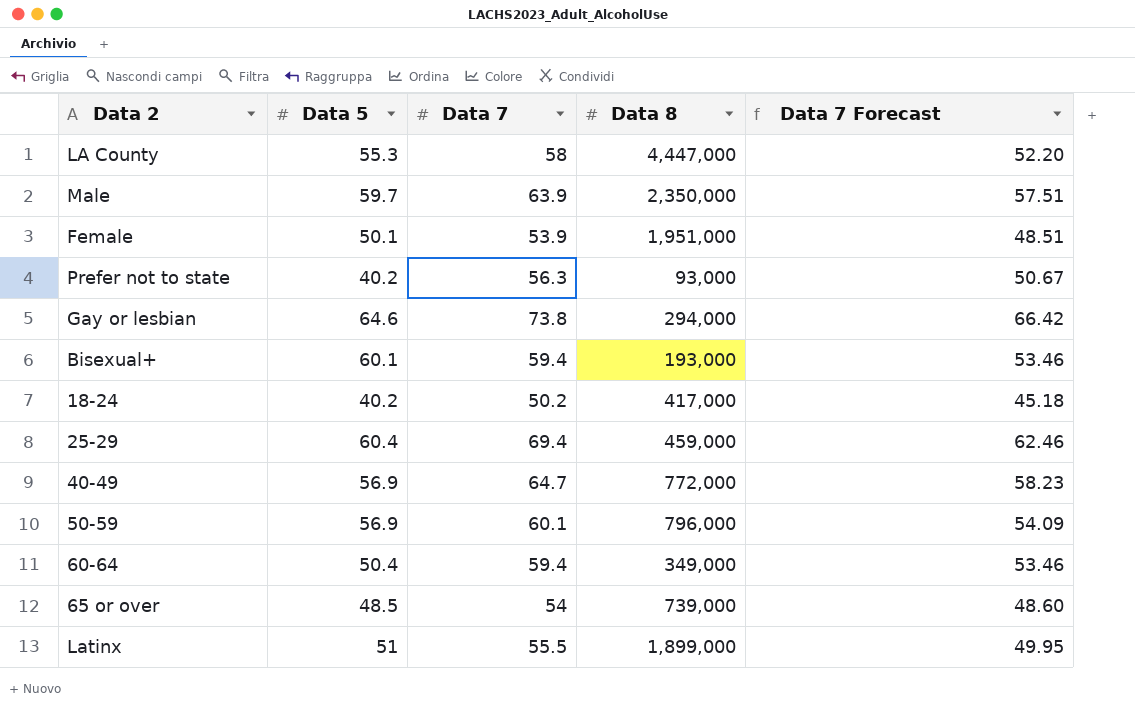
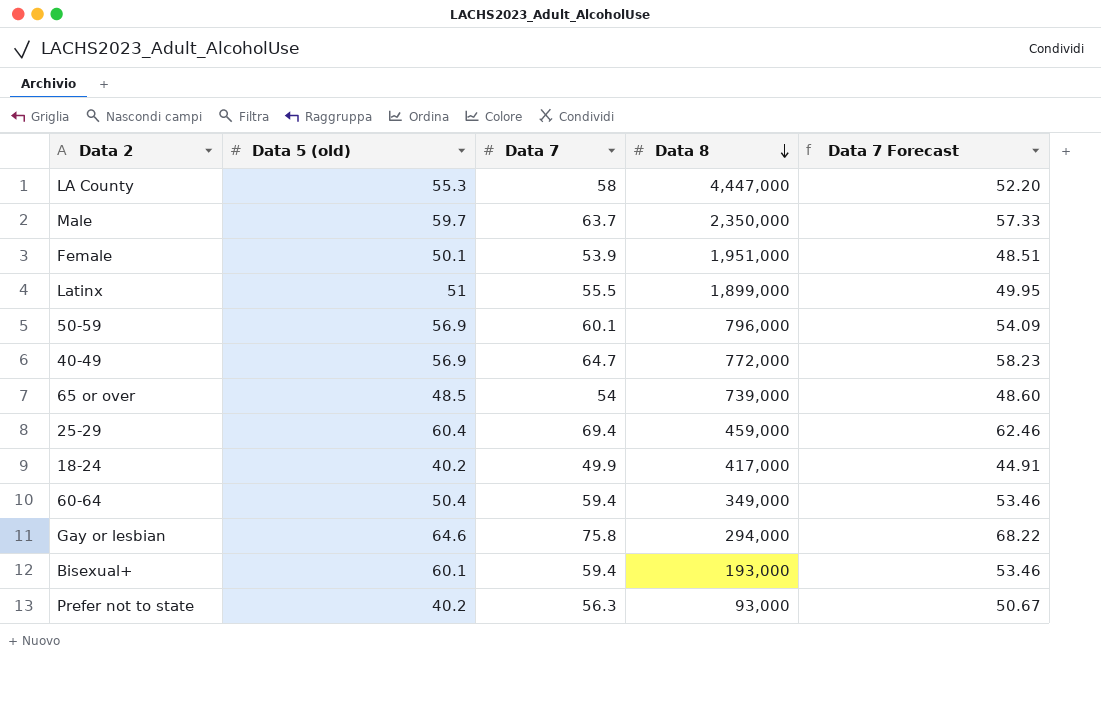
row order: none -> Data 8 descending
column name: Data 5 -> Data 5 (old)
Male | Data 7: 63.9 -> 63.7
Male | Data 7 Forecast: 57.51 -> 57.33
18-24 | Data 7: 50.2 -> 49.9
18-24 | Data 7 Forecast: 45.18 -> 44.91
Gay or lesbian | Data 7: 73.8 -> 75.8
Gay or lesbian | Data 7 Forecast: 66.42 -> 68.22

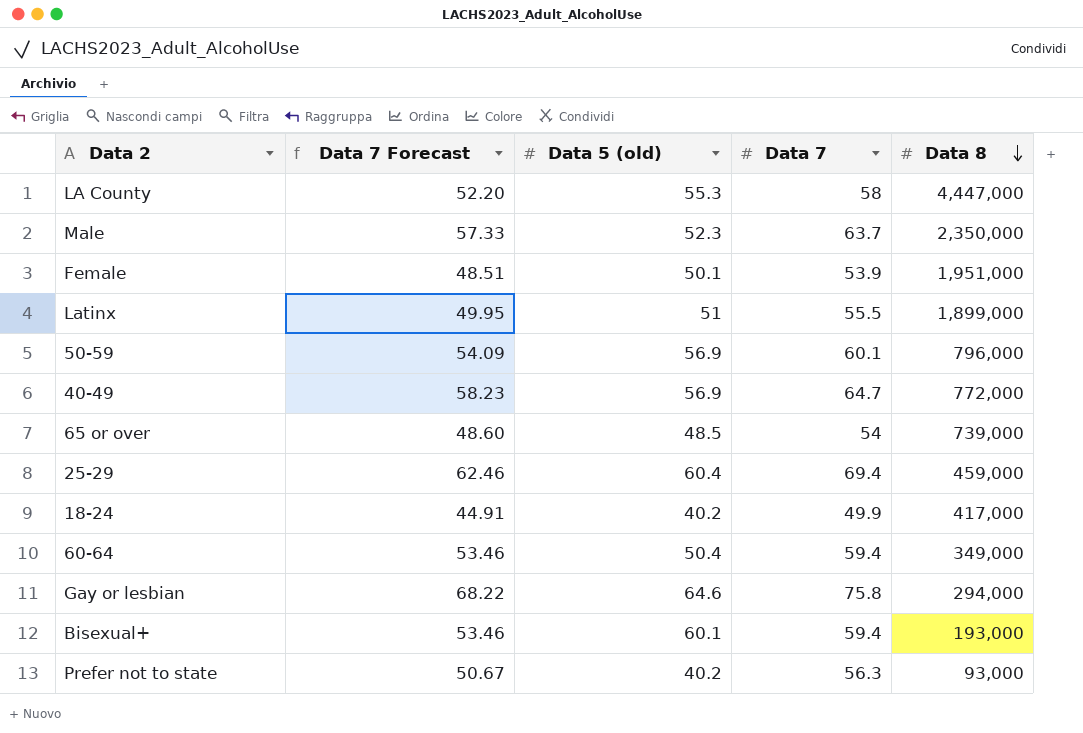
column Data 7 Forecast | position: 5 -> 2
Male | Data 5 (old): 59.7 -> 52.3

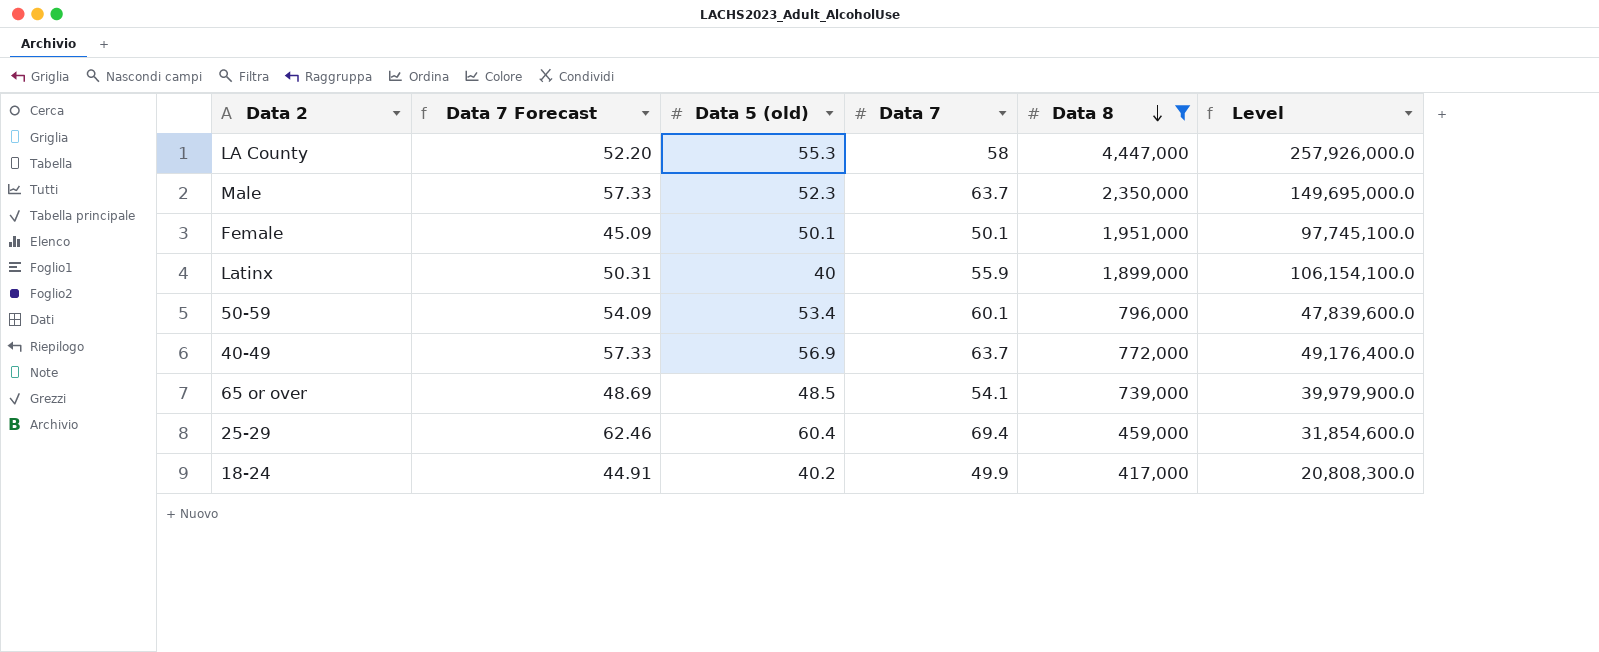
filter: none -> Data 8 >= 417,000
column Level | formula: none -> [Data 7] * [Data 8]
Female | Data 7 Forecast: 48.51 -> 45.09
Female | Data 7: 53.9 -> 50.1
Latinx | Data 7 Forecast: 49.95 -> 50.31
Latinx | Data 5 (old): 51 -> 40
Latinx | Data 7: 55.5 -> 55.9
50-59 | Data 5 (old): 56.9 -> 53.4
40-49 | Data 7 Forecast: 58.23 -> 57.33
40-49 | Data 7: 64.7 -> 63.7
65 or over | Data 7 Forecast: 48.60 -> 48.69
65 or over | Data 7: 54 -> 54.1

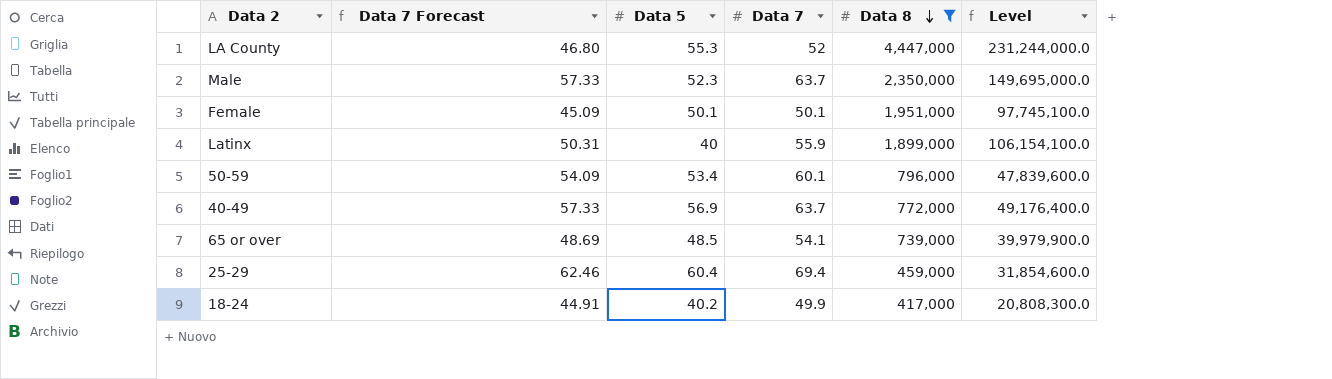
column name: Data 5 (old) -> Data 5
LA County | Data 7 Forecast: 52.20 -> 46.80
LA County | Data 7: 58 -> 52
LA County | Level: 257,926,000.0 -> 231,244,000.0

